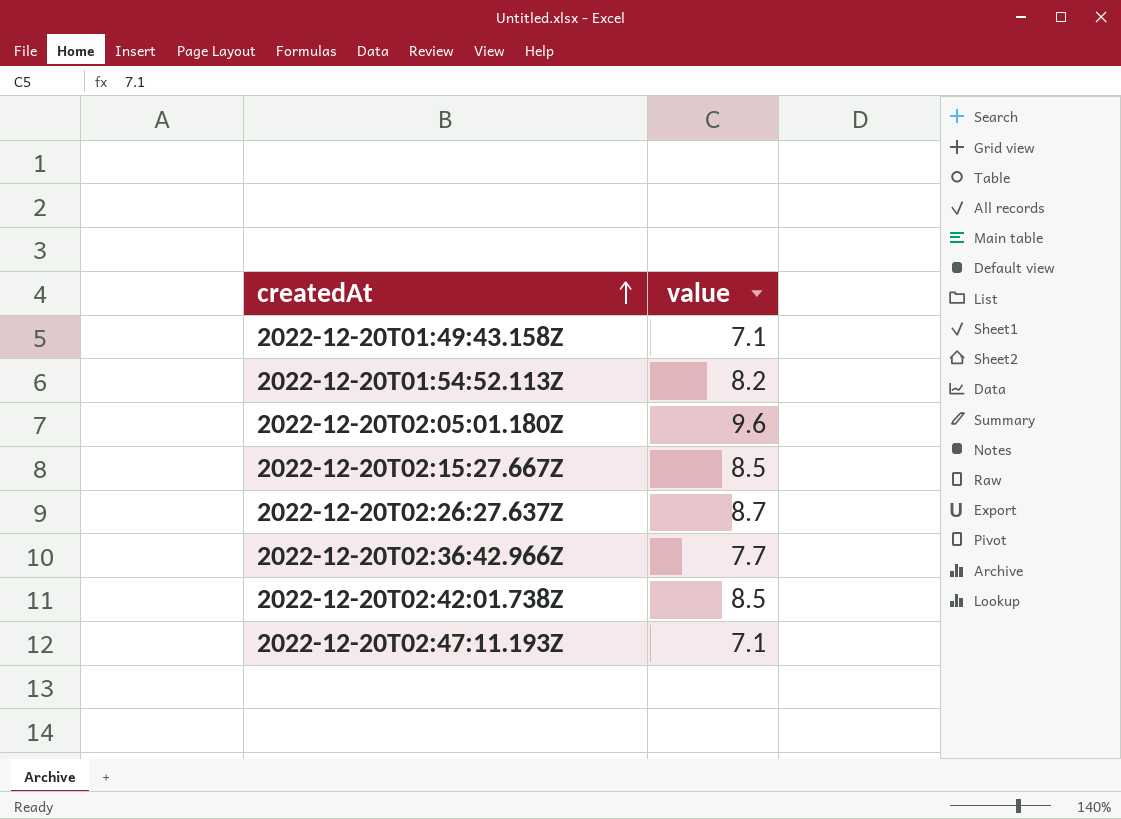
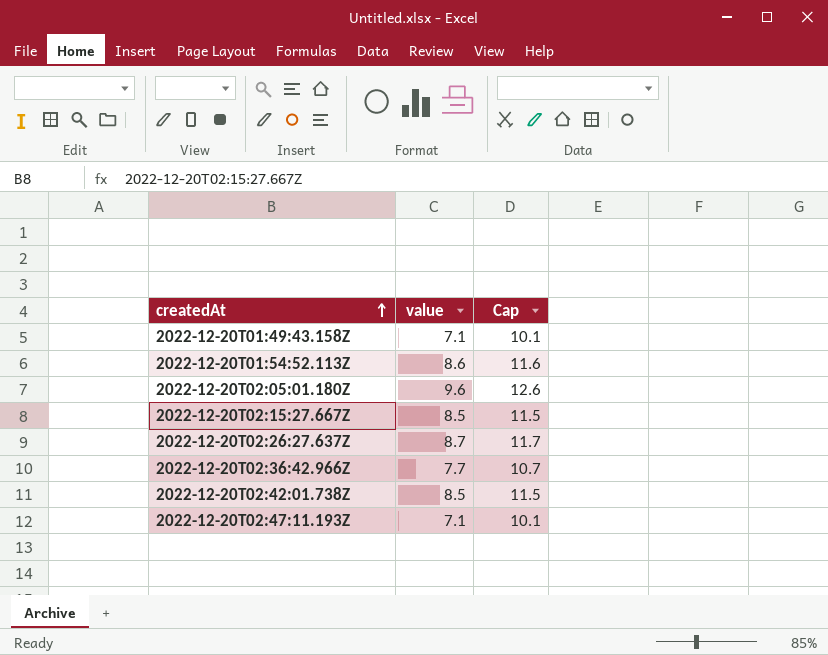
column Cap | formula: none -> [value] + 3
2022-12-20T01:54:52.113Z | value: 8.2 -> 8.6

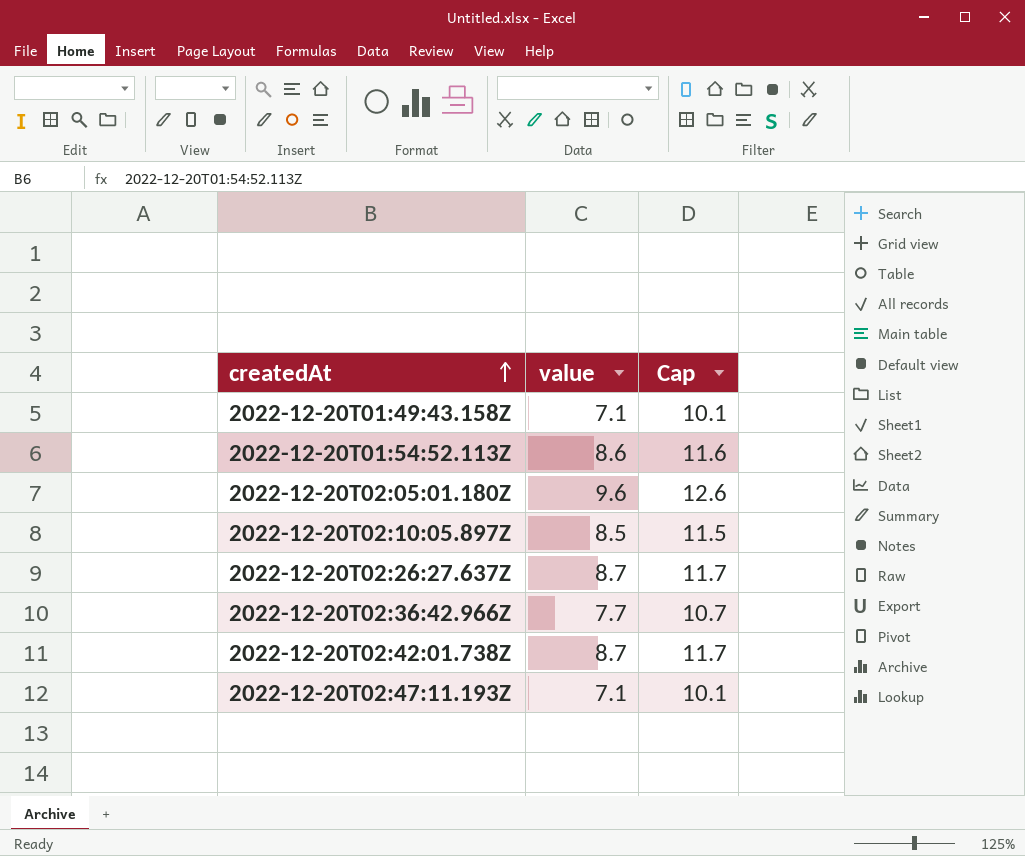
row 2022-12-20T02:15:27.667Z: 8.5 | 11.5 -> none
row 2022-12-20T02:10:05.897Z: none -> 8.5 | 11.5
2022-12-20T02:42:01.738Z | value: 8.5 -> 8.7
2022-12-20T02:42:01.738Z | Cap: 11.5 -> 11.7

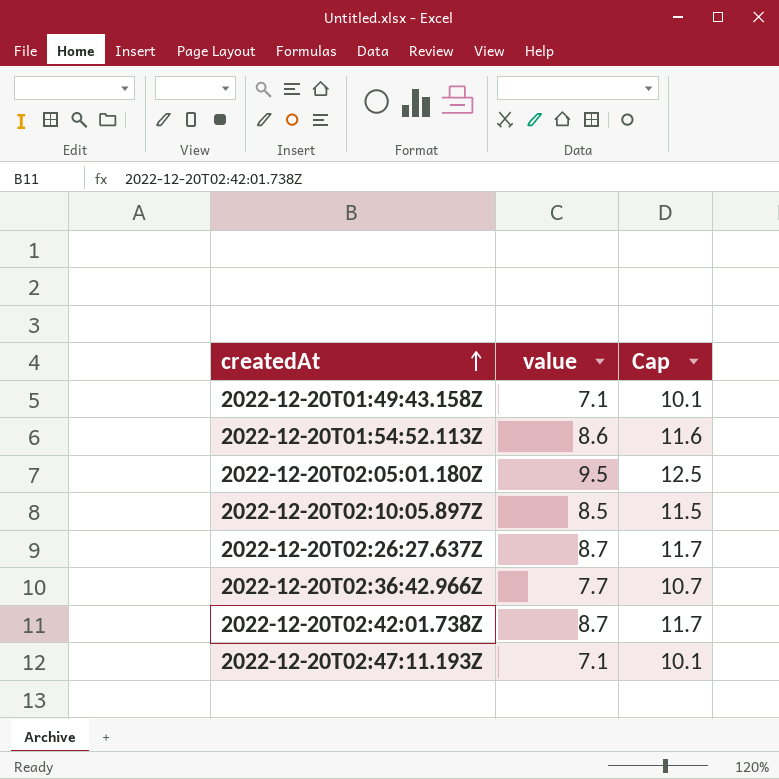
2022-12-20T02:05:01.180Z | value: 9.6 -> 9.5
2022-12-20T02:05:01.180Z | Cap: 12.6 -> 12.5

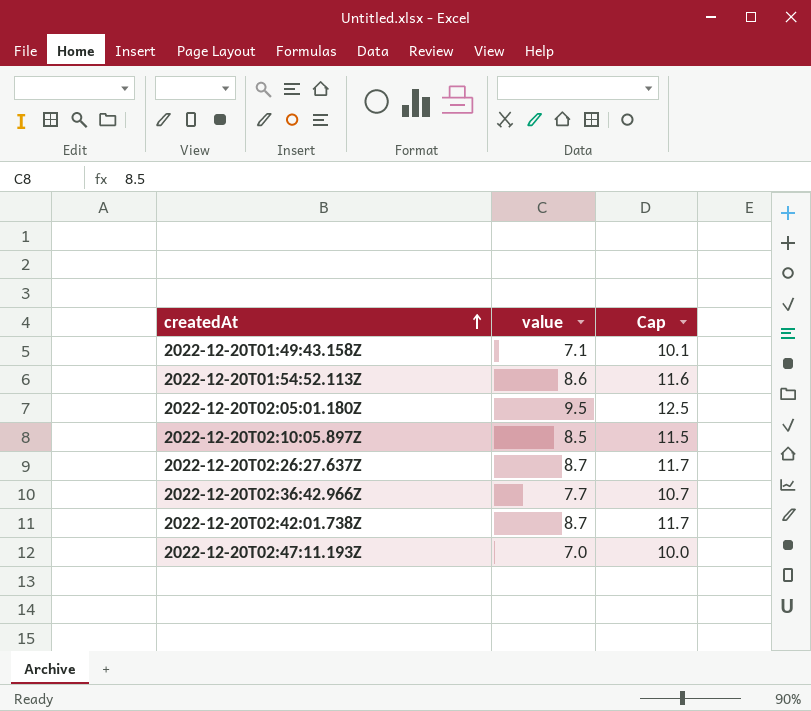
2022-12-20T02:47:11.193Z | value: 7.1 -> 7.0
2022-12-20T02:47:11.193Z | Cap: 10.1 -> 10.0

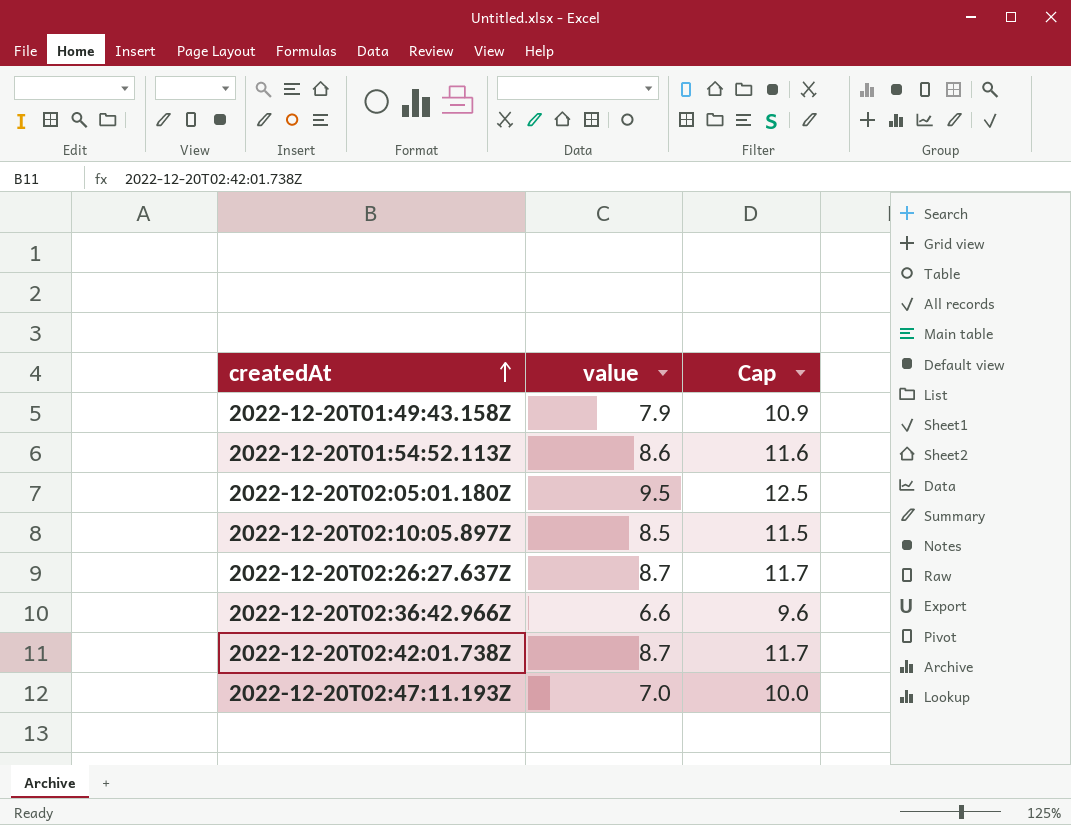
2022-12-20T01:49:43.158Z | value: 7.1 -> 7.9
2022-12-20T01:49:43.158Z | Cap: 10.1 -> 10.9
2022-12-20T02:36:42.966Z | value: 7.7 -> 6.6
2022-12-20T02:36:42.966Z | Cap: 10.7 -> 9.6

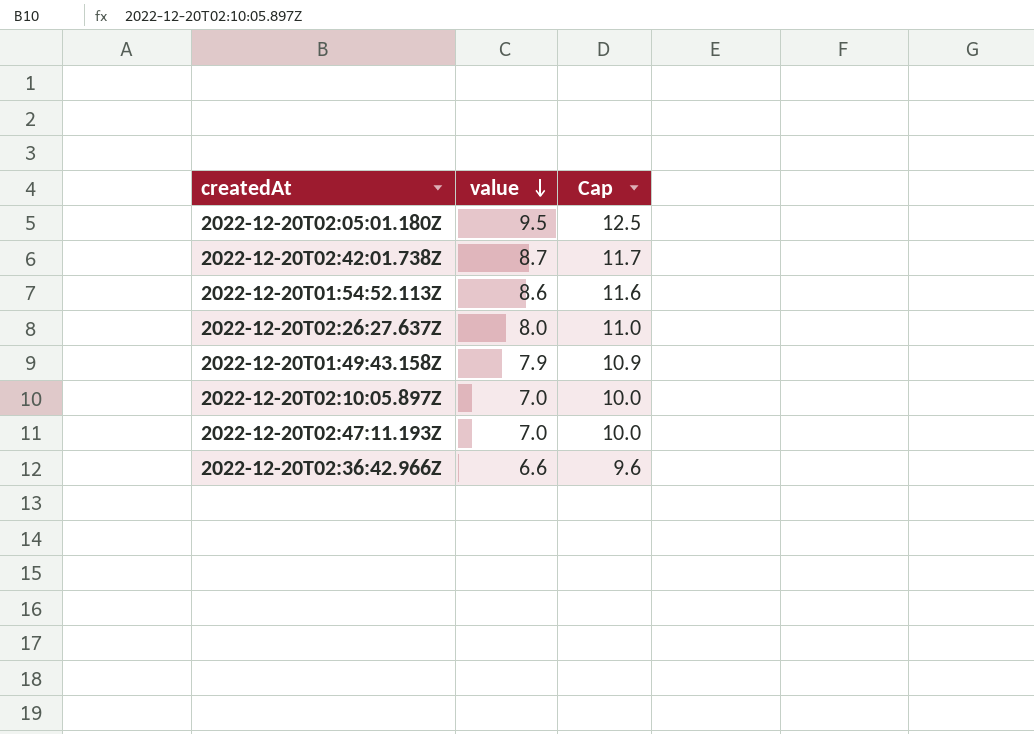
row order: createdAt ascending -> value descending
2022-12-20T02:26:27.637Z | value: 8.7 -> 8.0
2022-12-20T02:26:27.637Z | Cap: 11.7 -> 11.0
2022-12-20T02:10:05.897Z | value: 8.5 -> 7.0
2022-12-20T02:10:05.897Z | Cap: 11.5 -> 10.0

